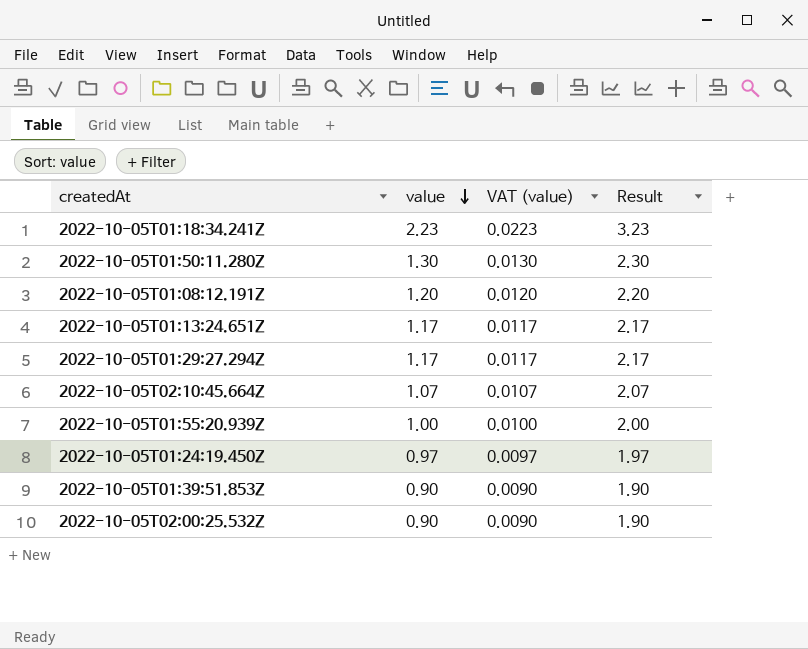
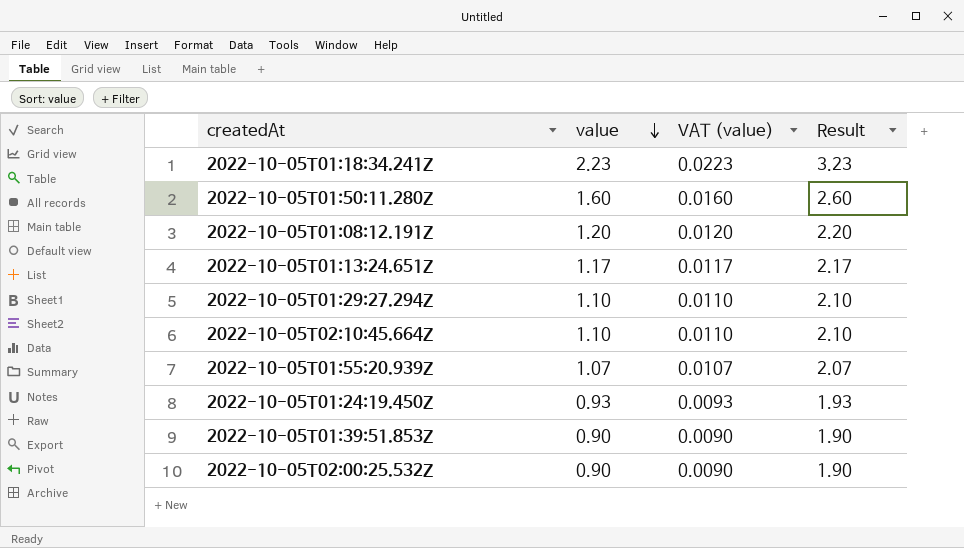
2022-10-05T01:50:11.280Z | value: 1.30 -> 1.60
2022-10-05T01:50:11.280Z | VAT (value): 0.0130 -> 0.0160
2022-10-05T01:50:11.280Z | Result: 2.30 -> 2.60
2022-10-05T01:29:27.294Z | value: 1.17 -> 1.10
2022-10-05T01:29:27.294Z | VAT (value): 0.0117 -> 0.0110
2022-10-05T01:29:27.294Z | Result: 2.17 -> 2.10
2022-10-05T02:10:45.664Z | value: 1.07 -> 1.10
2022-10-05T02:10:45.664Z | VAT (value): 0.0107 -> 0.0110
2022-10-05T02:10:45.664Z | Result: 2.07 -> 2.10
2022-10-05T01:55:20.939Z | value: 1.00 -> 1.07
2022-10-05T01:55:20.939Z | VAT (value): 0.0100 -> 0.0107
2022-10-05T01:55:20.939Z | Result: 2.00 -> 2.07
2022-10-05T01:24:19.450Z | value: 0.97 -> 0.93
2022-10-05T01:24:19.450Z | VAT (value): 0.0097 -> 0.0093
2022-10-05T01:24:19.450Z | Result: 1.97 -> 1.93

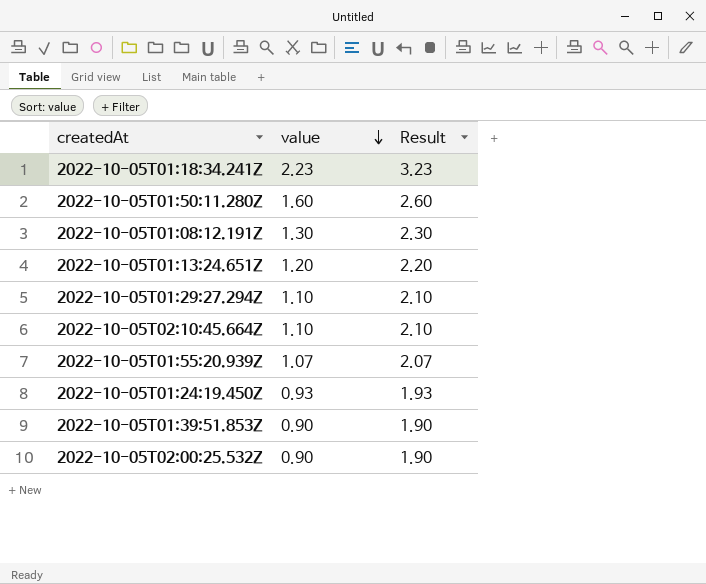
column VAT (value) | formula: [value] * 0.01 -> none
2022-10-05T01:08:12.191Z | value: 1.20 -> 1.30
2022-10-05T01:08:12.191Z | Result: 2.20 -> 2.30
2022-10-05T01:13:24.651Z | value: 1.17 -> 1.20
2022-10-05T01:13:24.651Z | Result: 2.17 -> 2.20

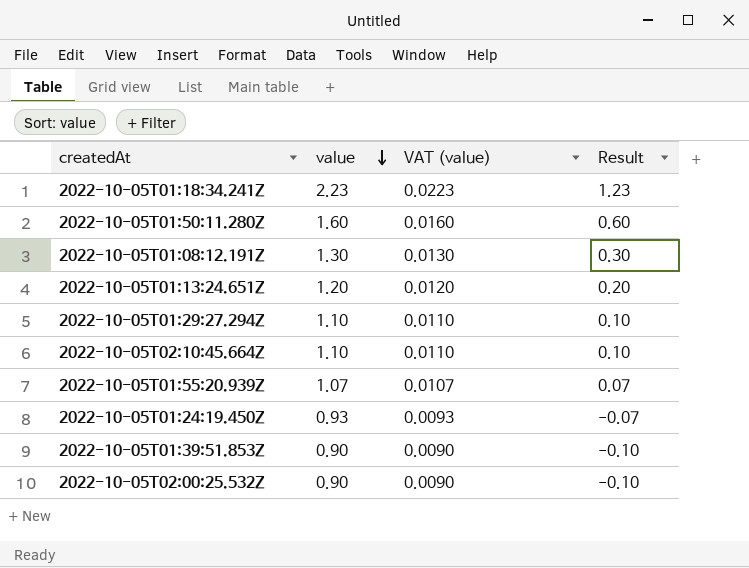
column VAT (value) | formula: none -> [value] * 0.01
column Result | formula: [value] + 1 -> [value] - 1

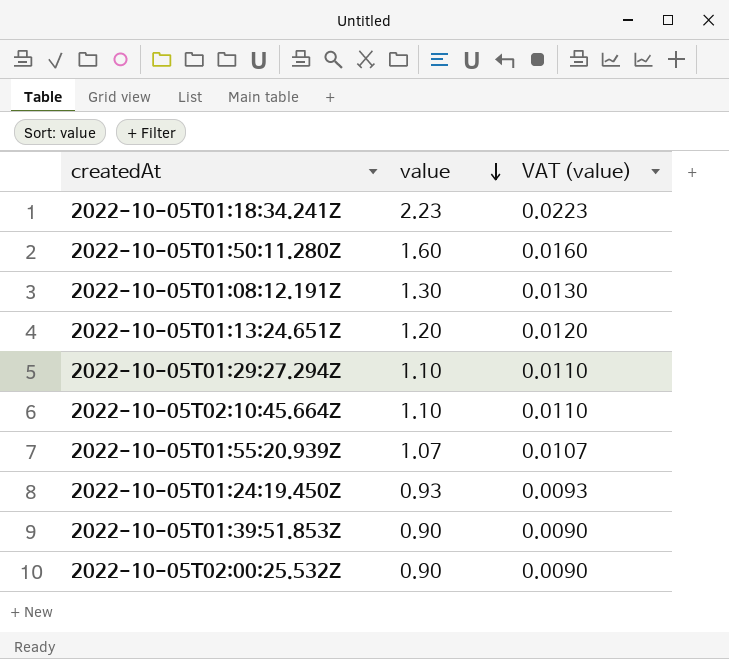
column Result | formula: [value] - 1 -> none

